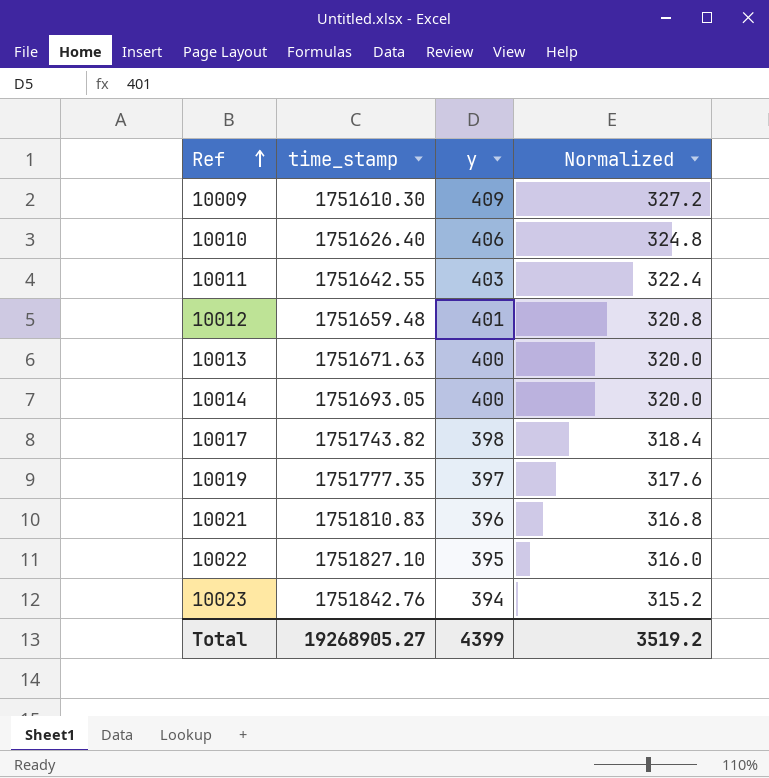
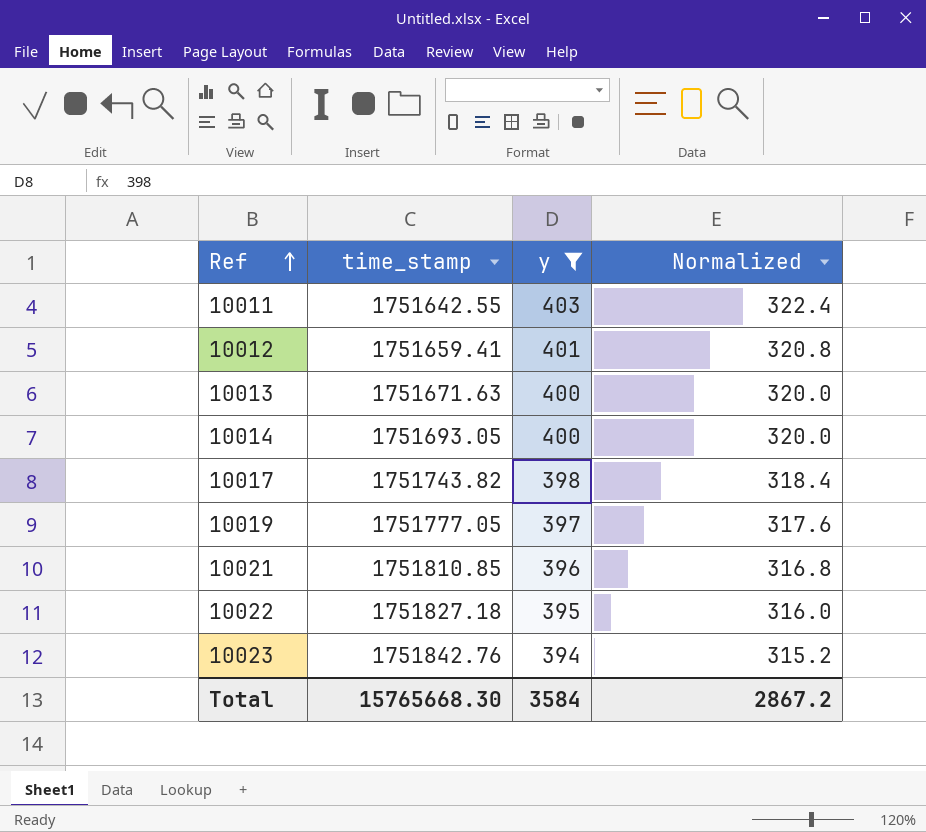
filter: none -> y <= 403
10012 | time_stamp: 1751659.48 -> 1751659.41
10019 | time_stamp: 1751777.35 -> 1751777.05
10021 | time_stamp: 1751810.83 -> 1751810.85
10022 | time_stamp: 1751827.10 -> 1751827.18
Total | time_stamp: 19268905.27 -> 15765668.30
Total | y: 4399 -> 3584
Total | Normalized: 3519.2 -> 2867.2

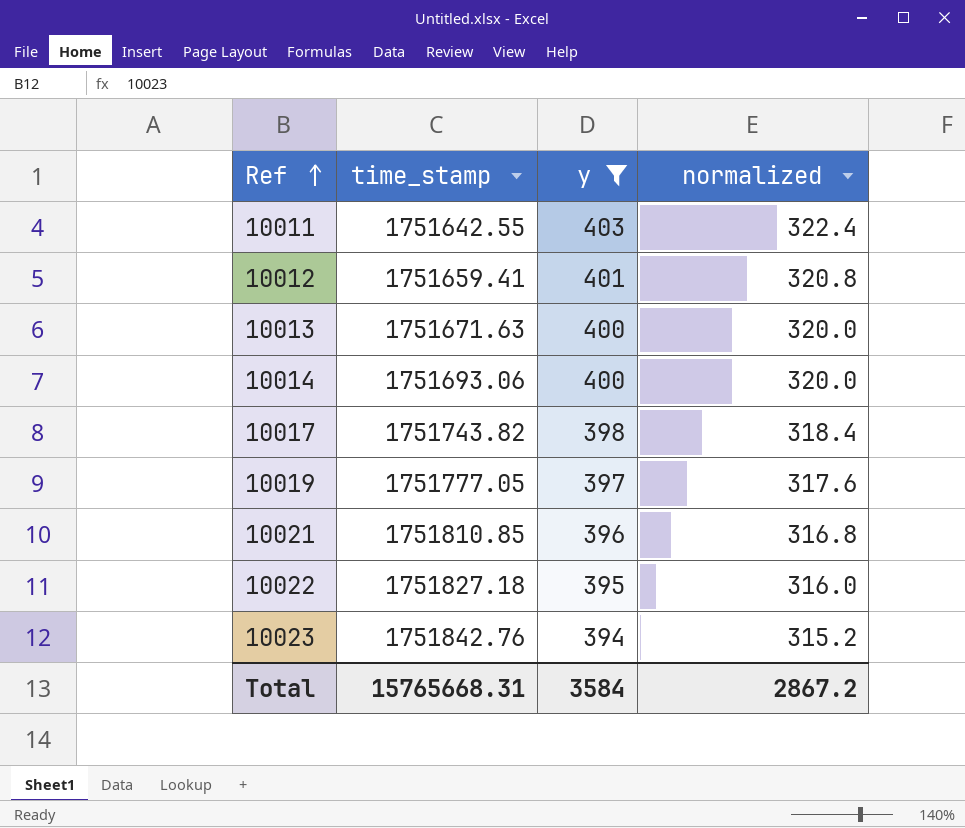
column name: Normalized -> normalized
10014 | time_stamp: 1751693.05 -> 1751693.06
Total | time_stamp: 15765668.30 -> 15765668.31

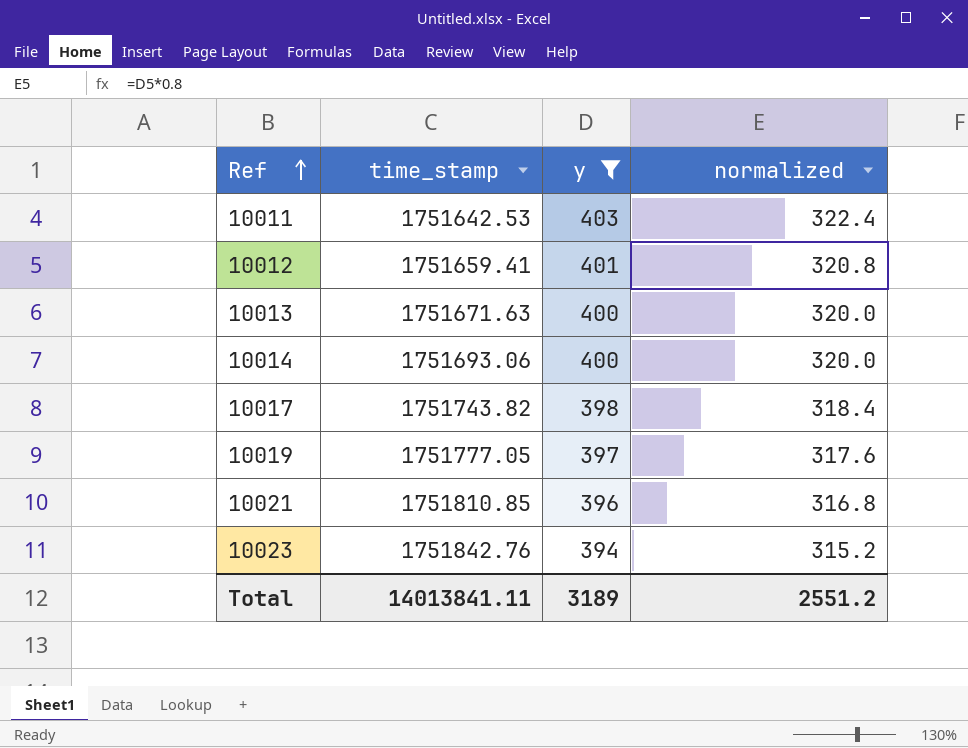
row 10022: 1751827.18 | 395 | 316.0 -> none
10011 | time_stamp: 1751642.55 -> 1751642.53
Total | time_stamp: 15765668.31 -> 14013841.11
Total | y: 3584 -> 3189
Total | normalized: 2867.2 -> 2551.2

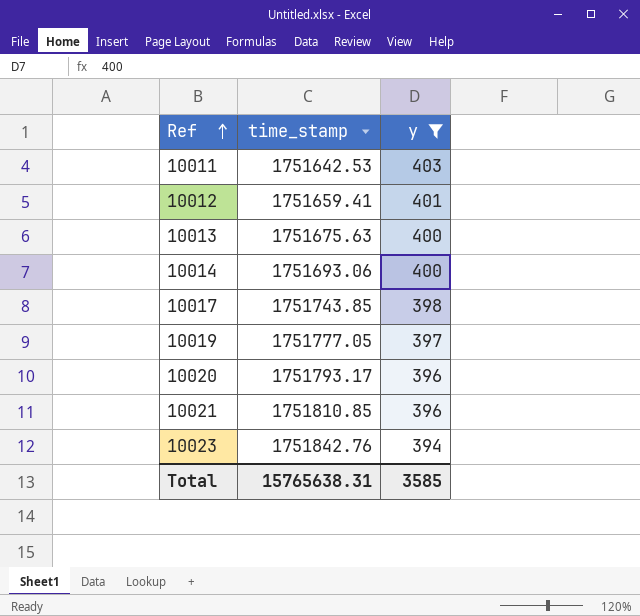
column normalized | formula: [y] * 0.8 -> none
10013 | time_stamp: 1751671.63 -> 1751675.63
10017 | time_stamp: 1751743.82 -> 1751743.85
row 10020: none -> 1751793.17 | 396
Total | time_stamp: 14013841.11 -> 15765638.31
Total | y: 3189 -> 3585

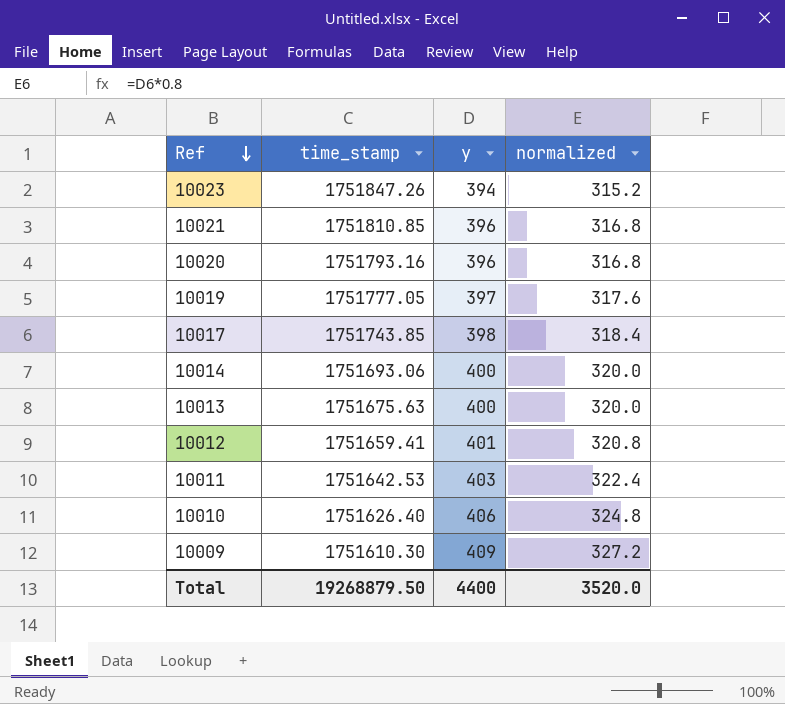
filter: y <= 403 -> none
row order: Ref ascending -> Ref descending
column normalized | formula: none -> [y] * 0.8
10023 | time_stamp: 1751842.76 -> 1751847.26
10020 | time_stamp: 1751793.17 -> 1751793.16
Total | time_stamp: 15765638.31 -> 19268879.50
Total | y: 3585 -> 4400

